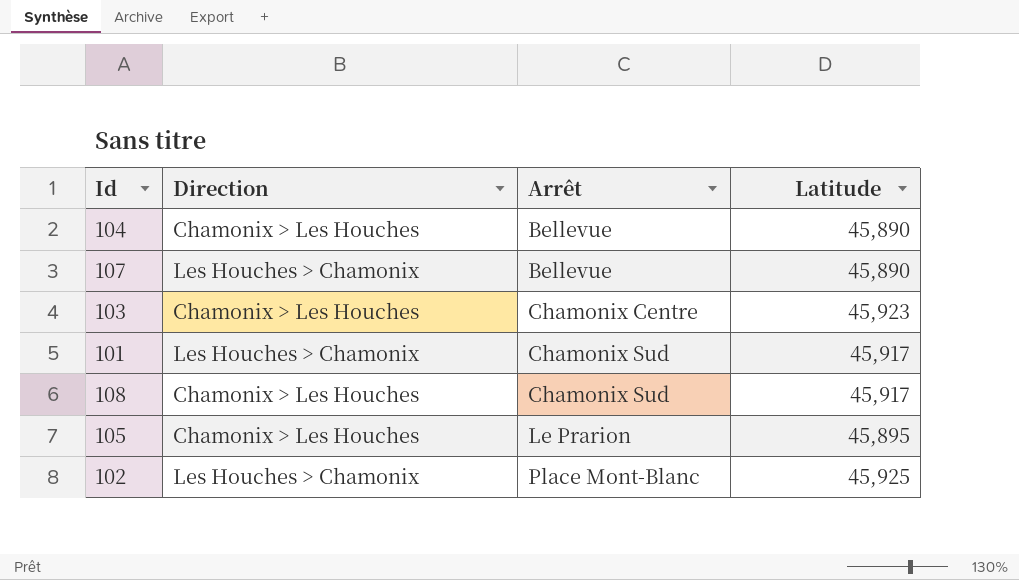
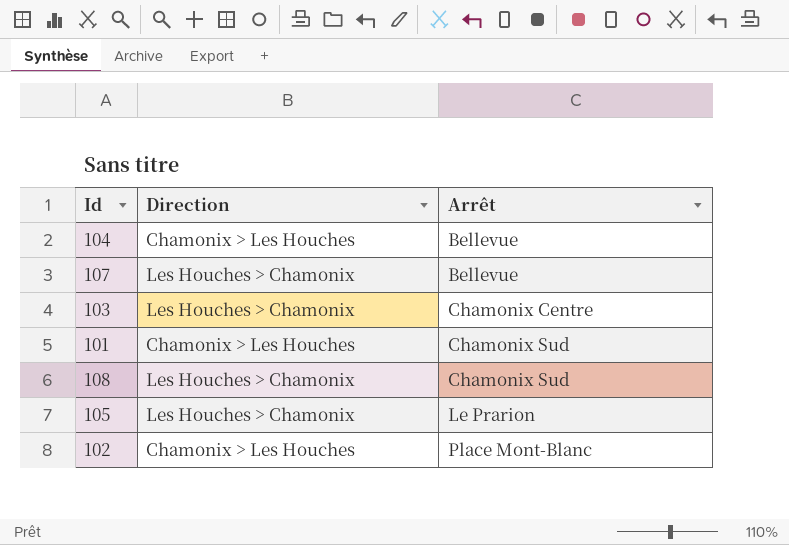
column Latitude | position: 4 -> none
103 | Direction: Chamonix > Les Houches -> Les Houches > Chamonix
101 | Direction: Les Houches > Chamonix -> Chamonix > Les Houches
108 | Direction: Chamonix > Les Houches -> Les Houches > Chamonix
105 | Direction: Chamonix > Les Houches -> Les Houches > Chamonix
102 | Direction: Les Houches > Chamonix -> Chamonix > Les Houches

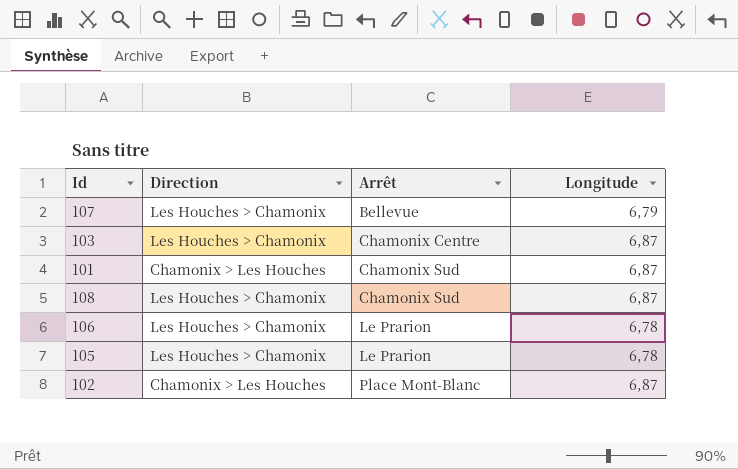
column Longitude | position: none -> 4
row 104: Chamonix > Les Houches | Bellevue -> none
row 106: none -> Les Houches > Chamonix | Le Prarion | 6,78

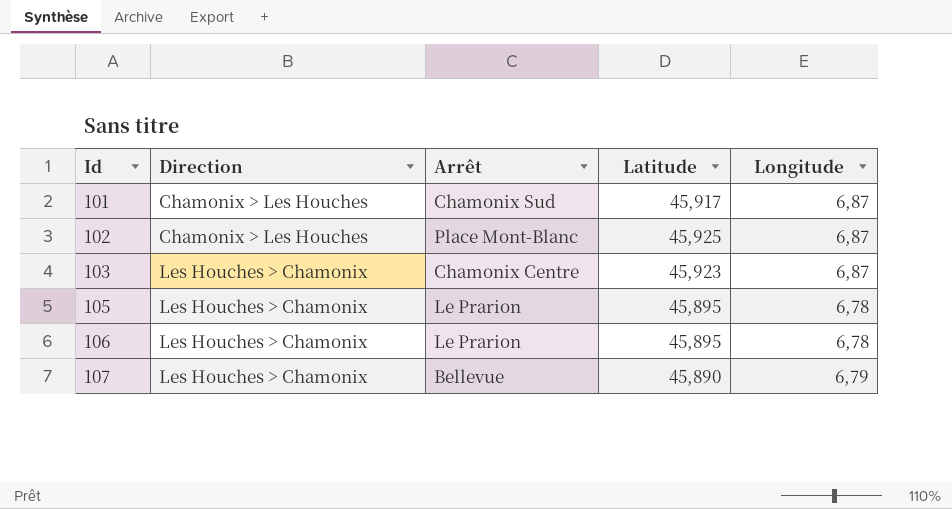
row order: Arrêt ascending -> Id ascending
column Latitude | position: none -> 4
row 108: Les Houches > Chamonix | Chamonix Sud | 6,87 -> none

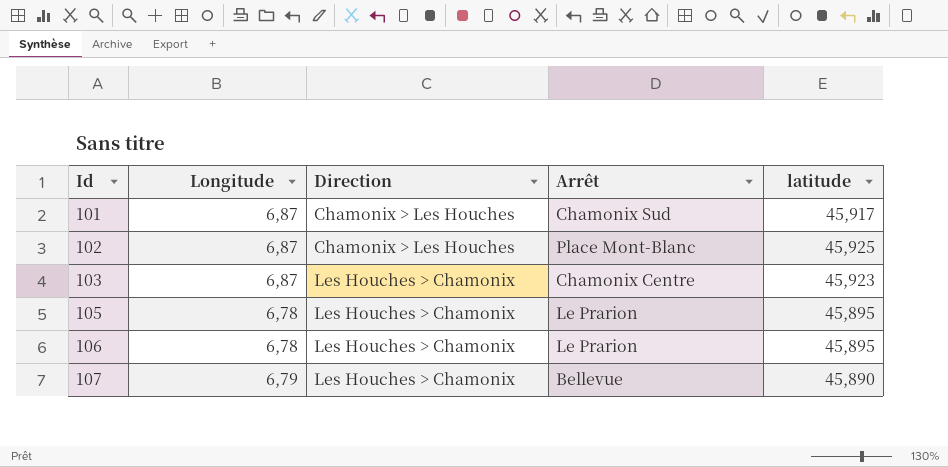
column Longitude | position: 5 -> 2
column name: Latitude -> latitude

